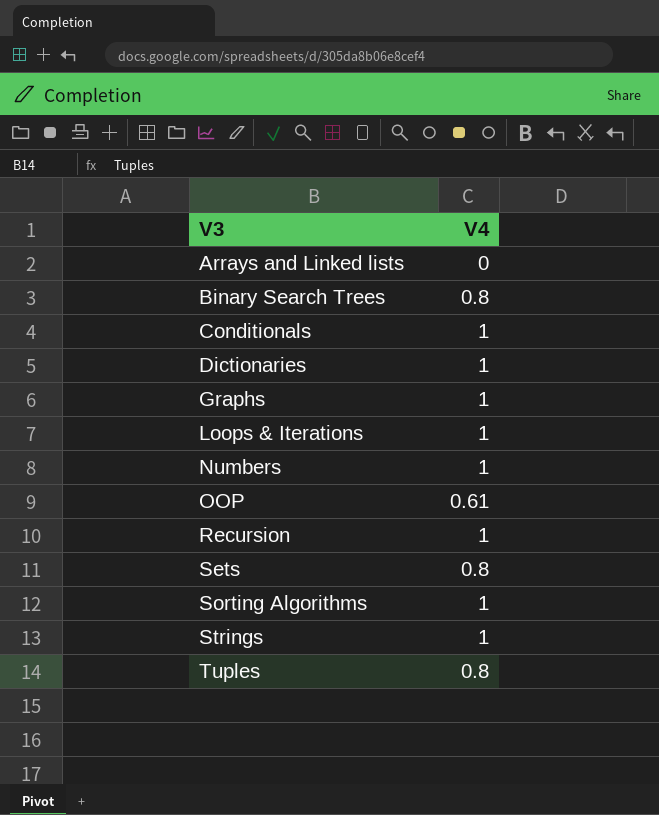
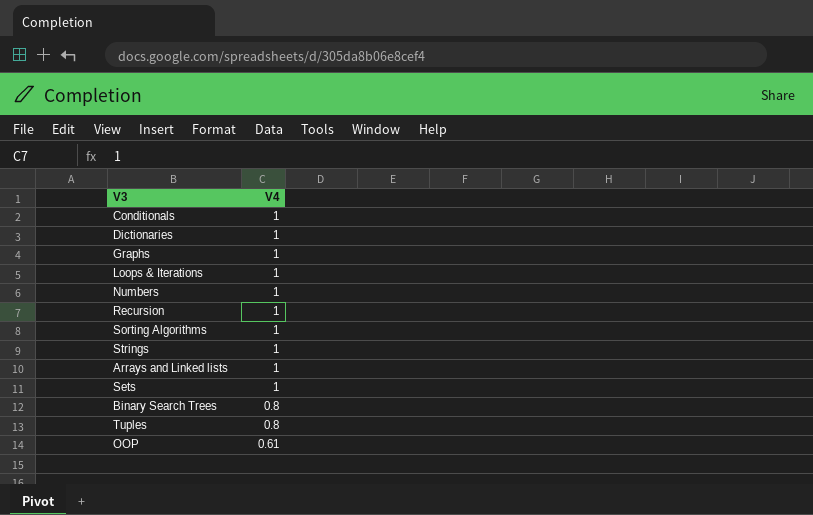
row order: V3 ascending -> V4 descending
Arrays and Linked lists | V4: 0 -> 1
Sets | V4: 0.8 -> 1

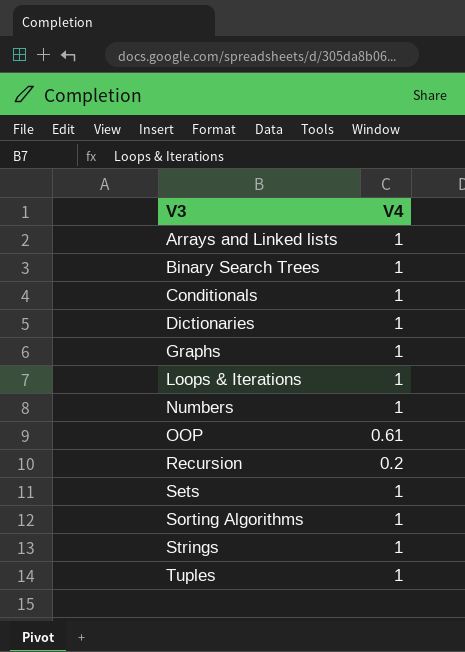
row order: V4 descending -> V3 ascending
Binary Search Trees | V4: 0.8 -> 1
Recursion | V4: 1 -> 0.2
Tuples | V4: 0.8 -> 1

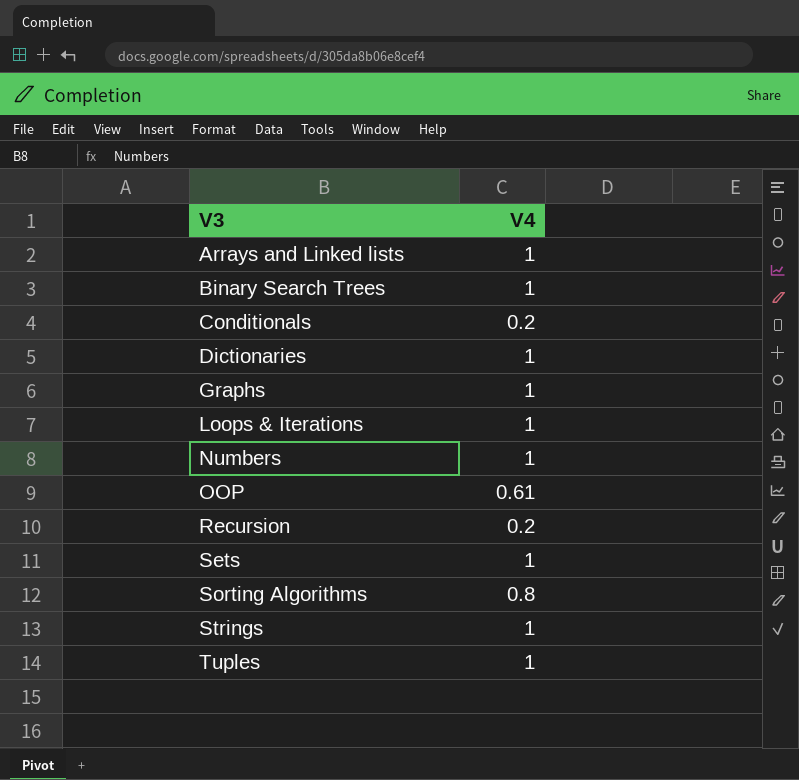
Conditionals | V4: 1 -> 0.2
Sorting Algorithms | V4: 1 -> 0.8

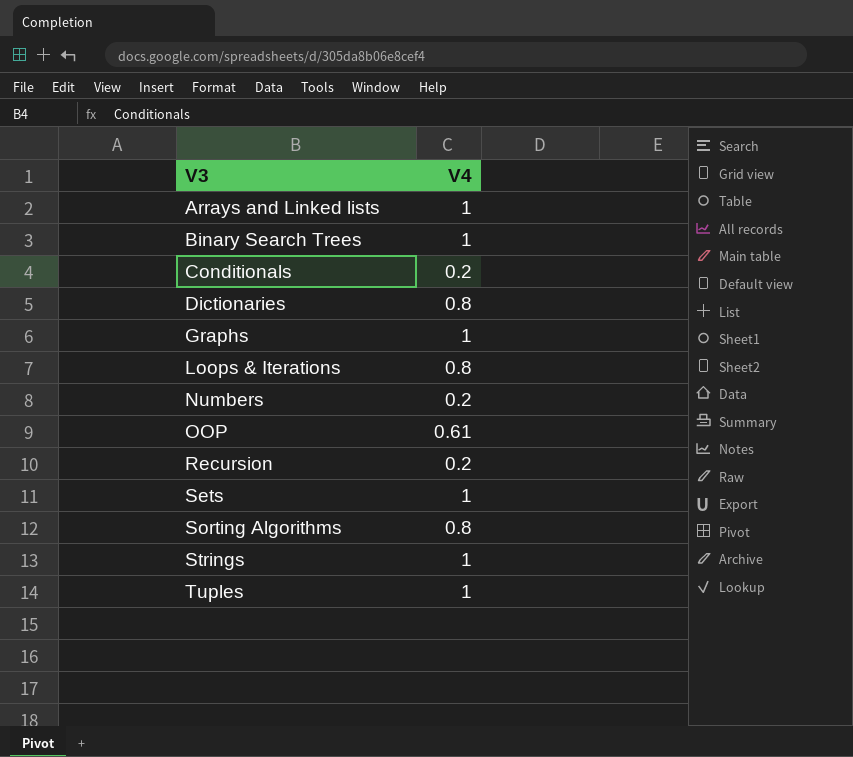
Dictionaries | V4: 1 -> 0.8
Loops & Iterations | V4: 1 -> 0.8
Numbers | V4: 1 -> 0.2

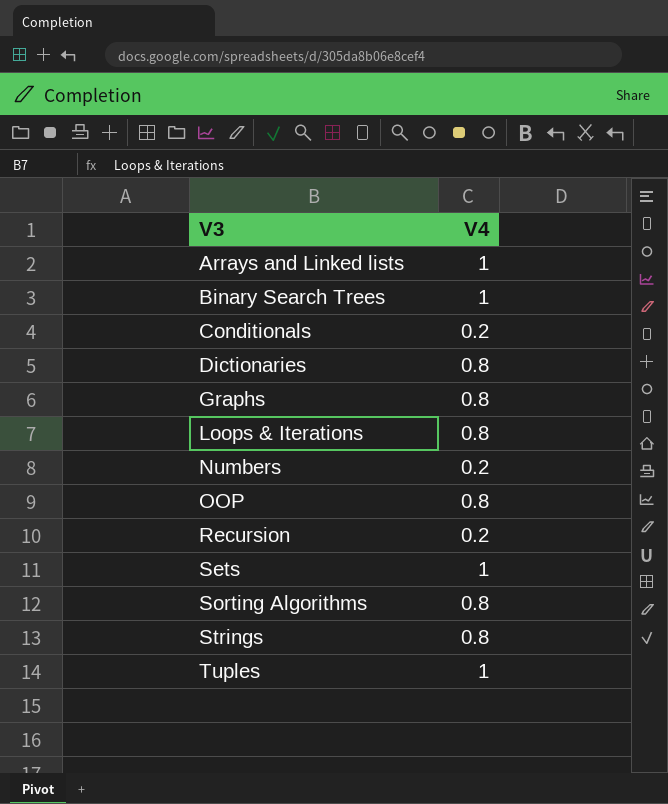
Graphs | V4: 1 -> 0.8
OOP | V4: 0.61 -> 0.8
Strings | V4: 1 -> 0.8

